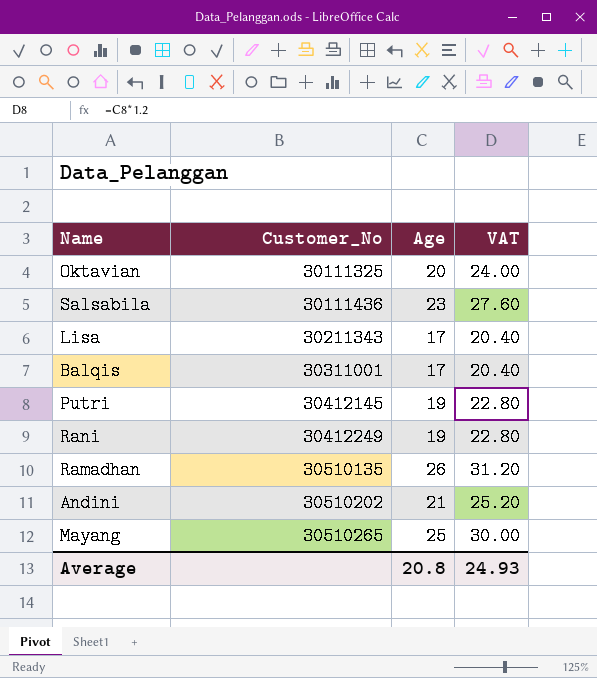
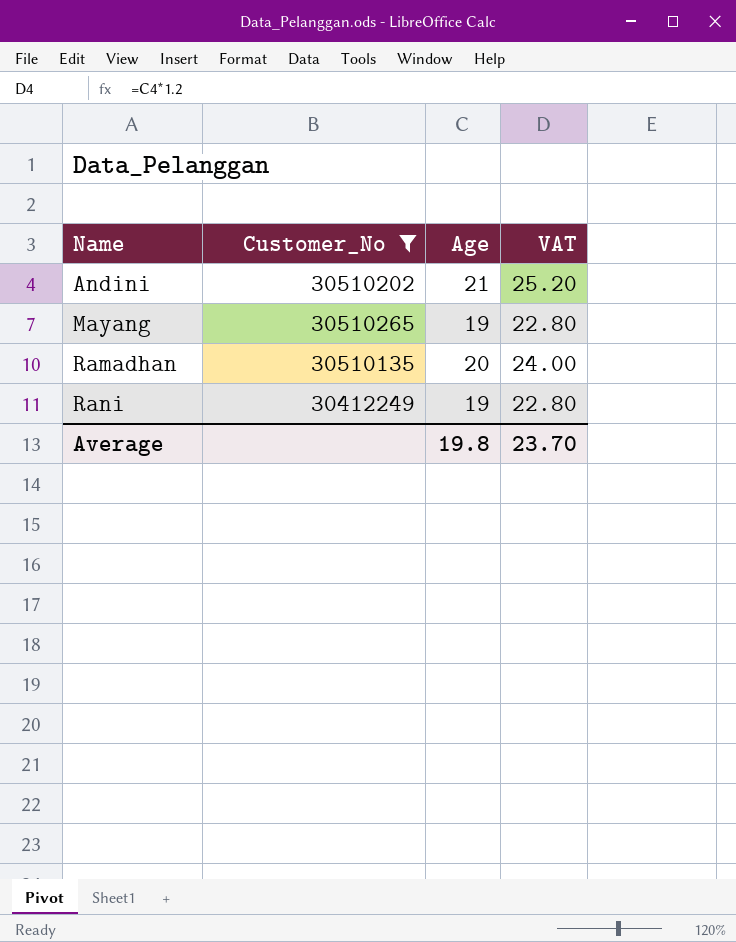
filter: none -> Customer_No >= 30412249
row order: Customer_No ascending -> Name ascending
Mayang | Age: 25 -> 19
Mayang | VAT: 30.00 -> 22.80
Ramadhan | Age: 26 -> 20
Ramadhan | VAT: 31.20 -> 24.00
Average | Age: 20.8 -> 19.8
Average | VAT: 24.93 -> 23.70

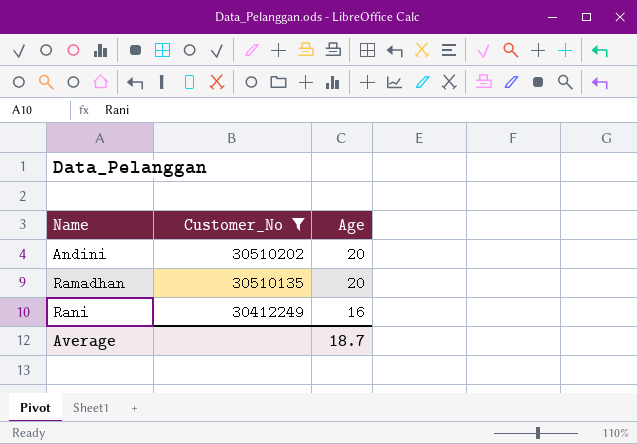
column VAT | formula: [Age] * 1.2 -> none
row Mayang: 30510265 | 19 | 22.80 -> none
Andini | Age: 21 -> 20
Rani | Age: 19 -> 16
Average | Age: 19.8 -> 18.7

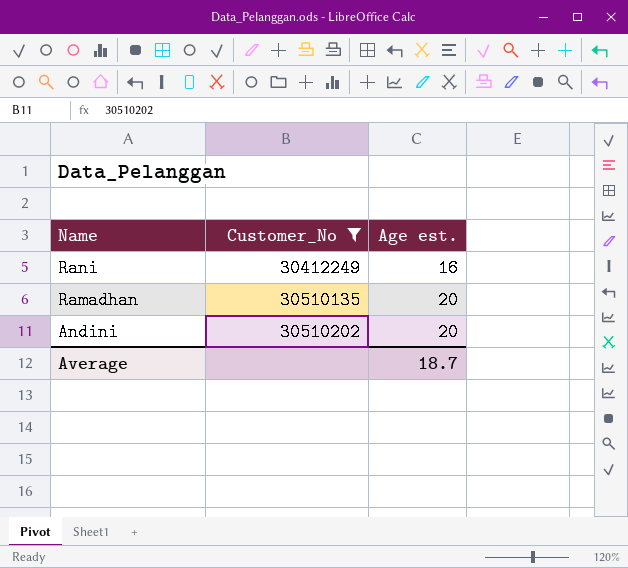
row order: Name ascending -> Name descending
column name: Age -> Age est.

